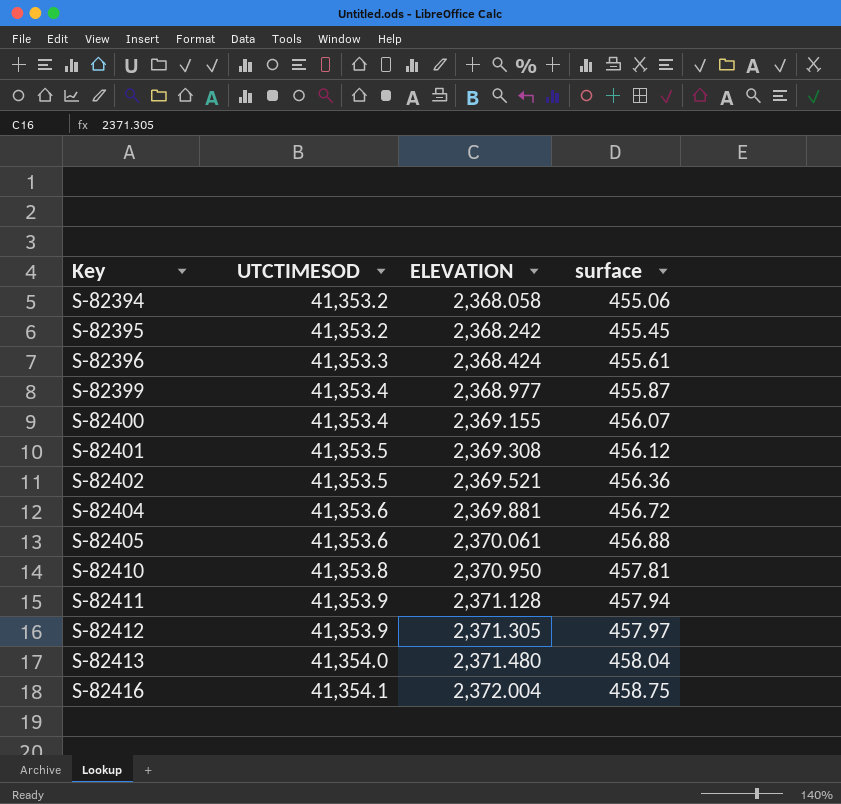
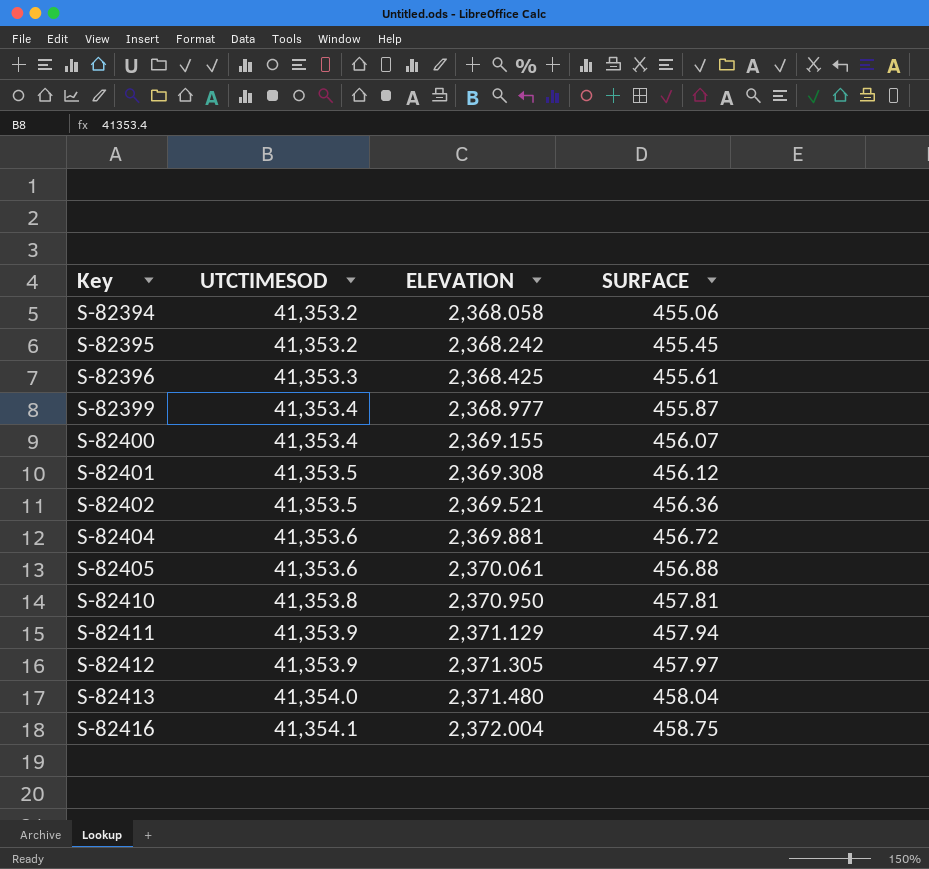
column name: surface -> SURFACE
S-82396 | ELEVATION: 2,368.424 -> 2,368.425
S-82411 | ELEVATION: 2,371.128 -> 2,371.129

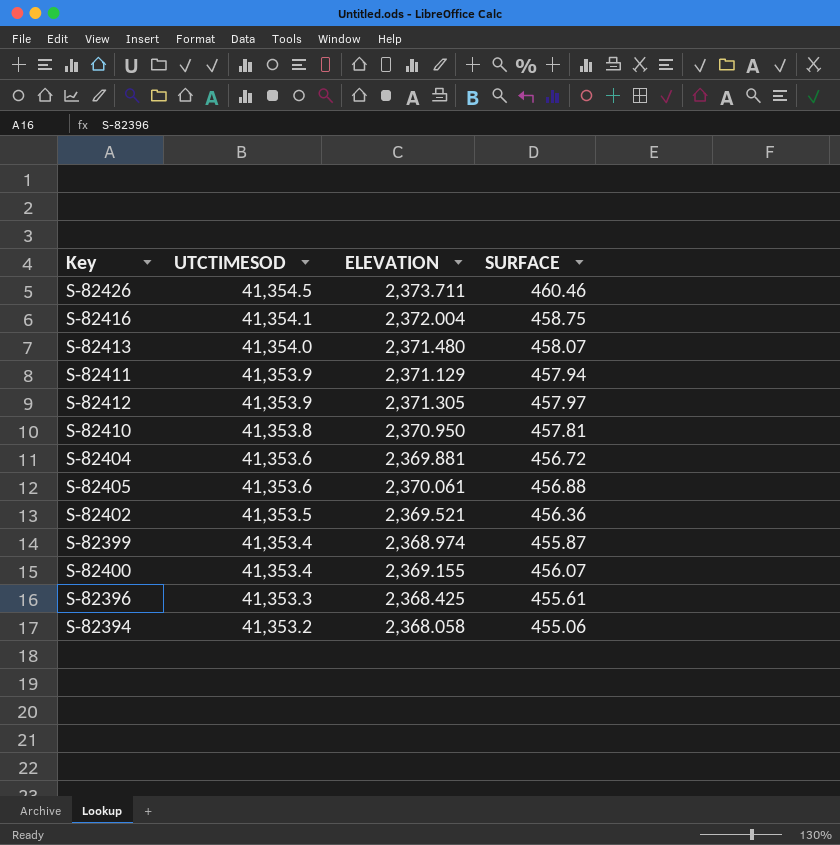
row order: Key ascending -> UTCTIMESOD descending
row S-82395: 41,353.2 | 2,368.242 | 455.45 -> none
row S-82401: 41,353.5 | 2,369.308 | 456.12 -> none
row S-82426: none -> 41,354.5 | 2,373.711 | 460.46
S-82413 | SURFACE: 458.04 -> 458.07
S-82399 | ELEVATION: 2,368.977 -> 2,368.974

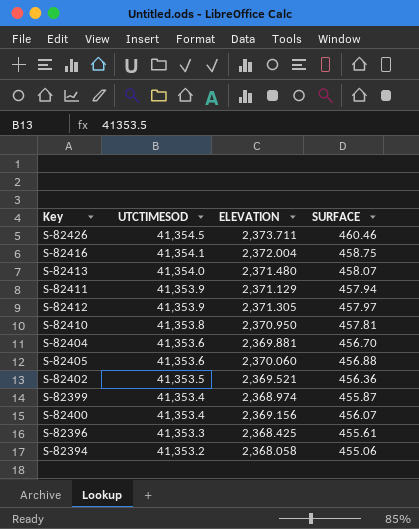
S-82404 | SURFACE: 456.72 -> 456.70
S-82405 | ELEVATION: 2,370.061 -> 2,370.060
S-82400 | ELEVATION: 2,369.155 -> 2,369.156

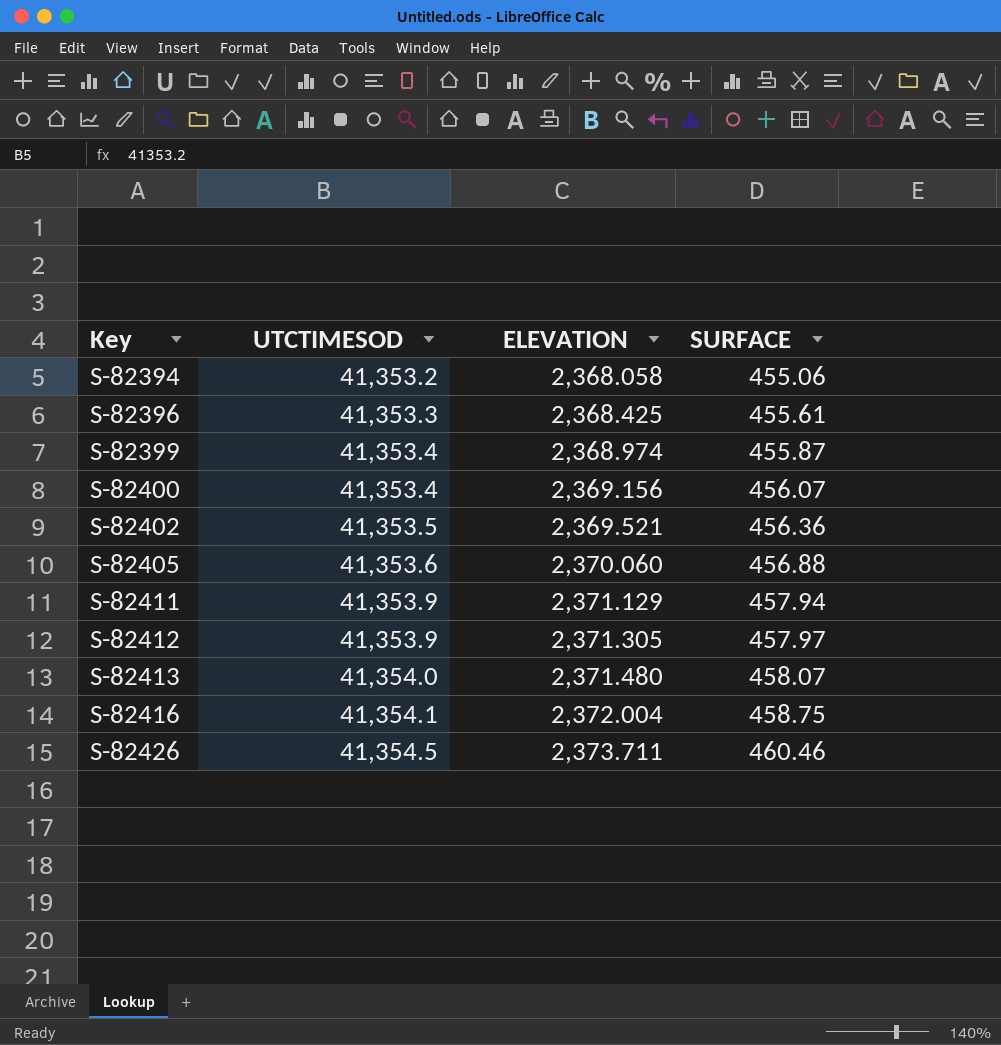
row order: UTCTIMESOD descending -> Key ascending
row S-82410: 41,353.8 | 2,370.950 | 457.81 -> none
row S-82404: 41,353.6 | 2,369.881 | 456.70 -> none

